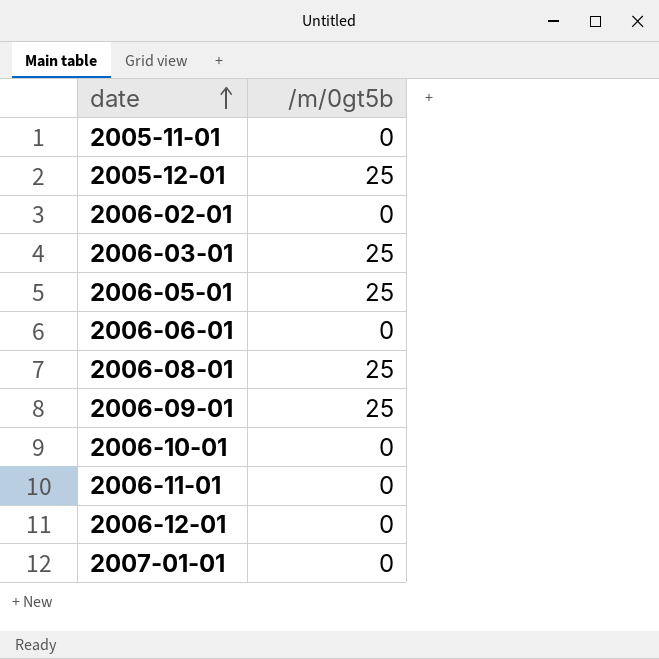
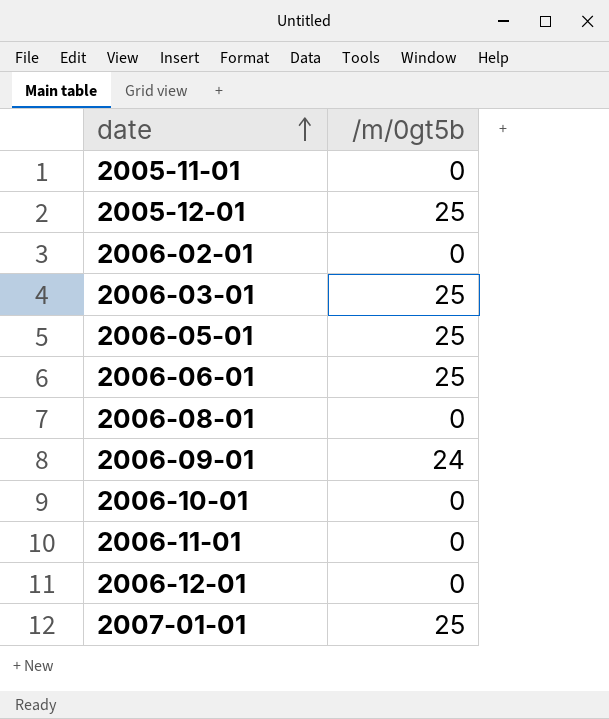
2006-06-01 | /m/0gt5b: 0 -> 25
2006-08-01 | /m/0gt5b: 25 -> 0
2006-09-01 | /m/0gt5b: 25 -> 24
2007-01-01 | /m/0gt5b: 0 -> 25

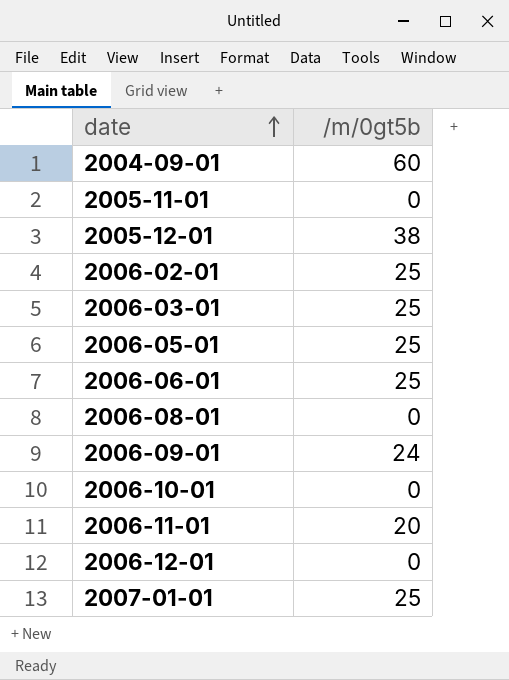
row 2004-09-01: none -> 60
2005-12-01 | /m/0gt5b: 25 -> 38
2006-02-01 | /m/0gt5b: 0 -> 25
2006-11-01 | /m/0gt5b: 0 -> 20

